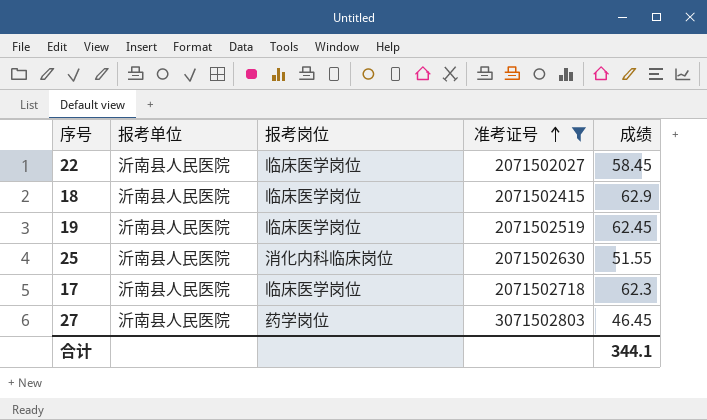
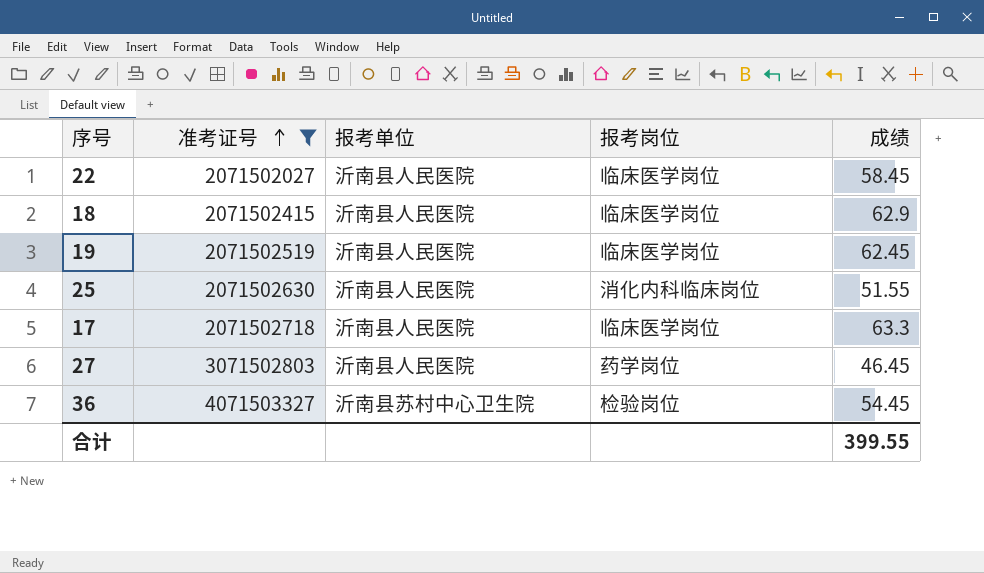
column 准考证号 | position: 4 -> 2
17 | 成绩: 62.3 -> 63.3
row 36: none -> 4071503327 | 沂南县苏村中心卫生院 | 检验岗位 | 54.45
合计 | 成绩: 344.1 -> 399.55

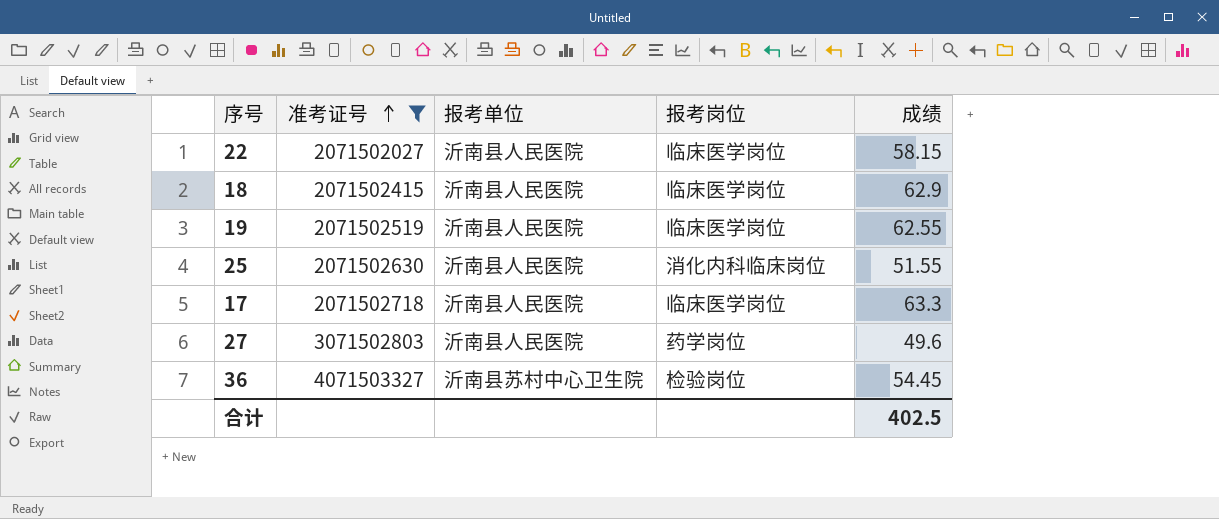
22 | 成绩: 58.45 -> 58.15
19 | 成绩: 62.45 -> 62.55
27 | 成绩: 46.45 -> 49.6
合计 | 成绩: 399.55 -> 402.5

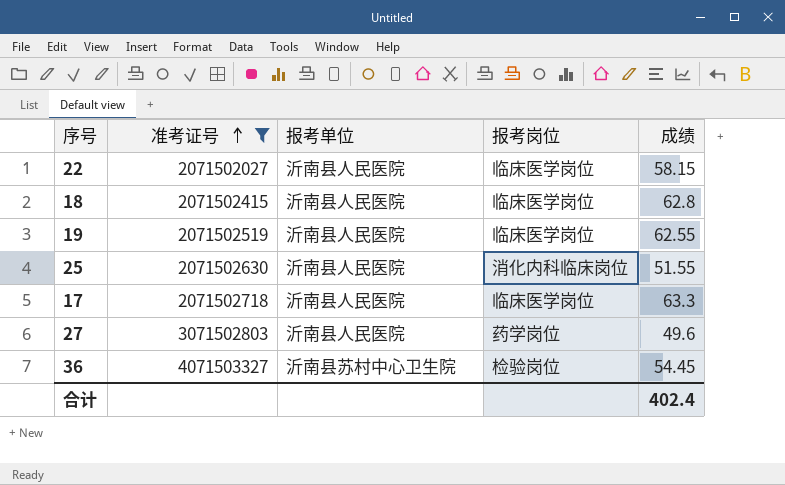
18 | 成绩: 62.9 -> 62.8
合计 | 成绩: 402.5 -> 402.4

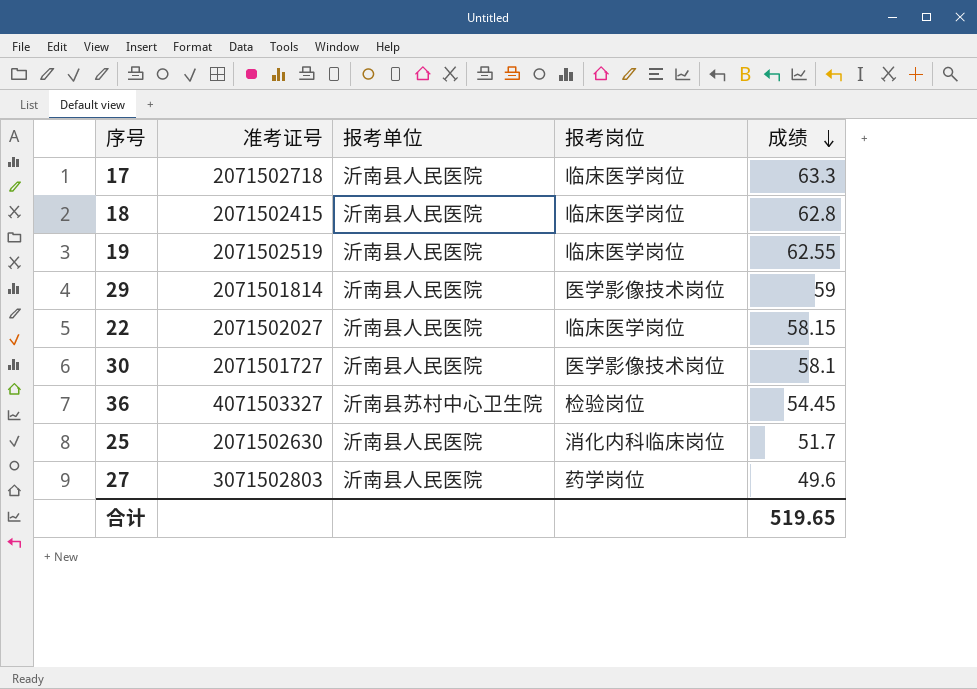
filter: 准考证号 >= 2071502027 -> none
row order: 准考证号 ascending -> 成绩 descending
25 | 成绩: 51.55 -> 51.7
合计 | 成绩: 402.4 -> 519.65

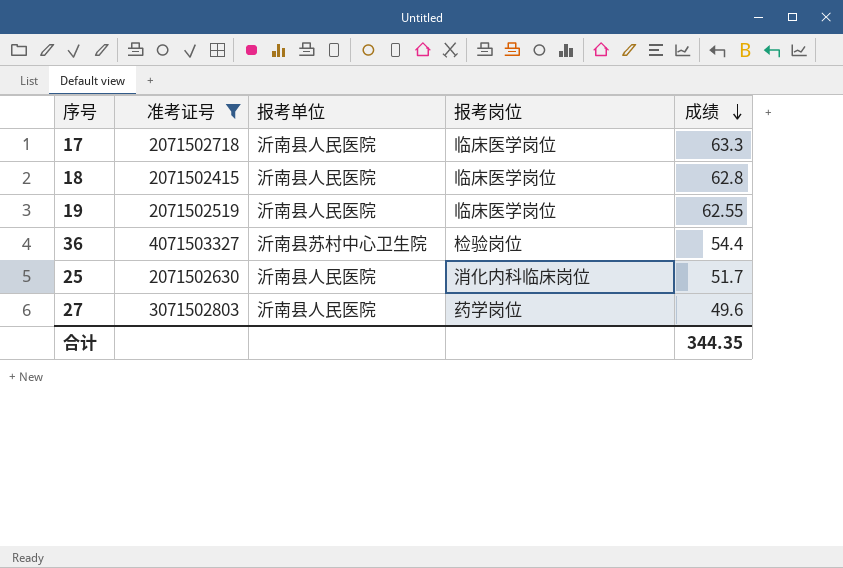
filter: none -> 准考证号 >= 2071502415
36 | 成绩: 54.45 -> 54.4
合计 | 成绩: 519.65 -> 344.35

